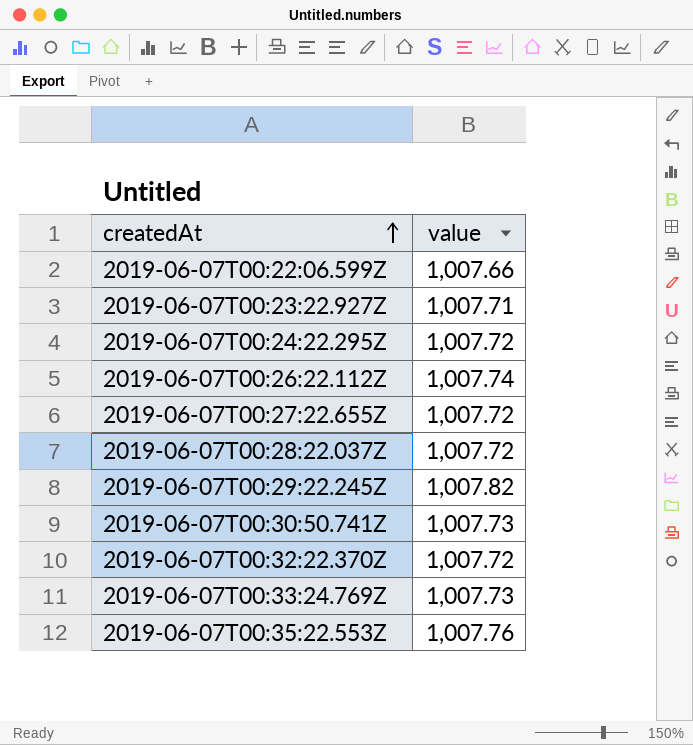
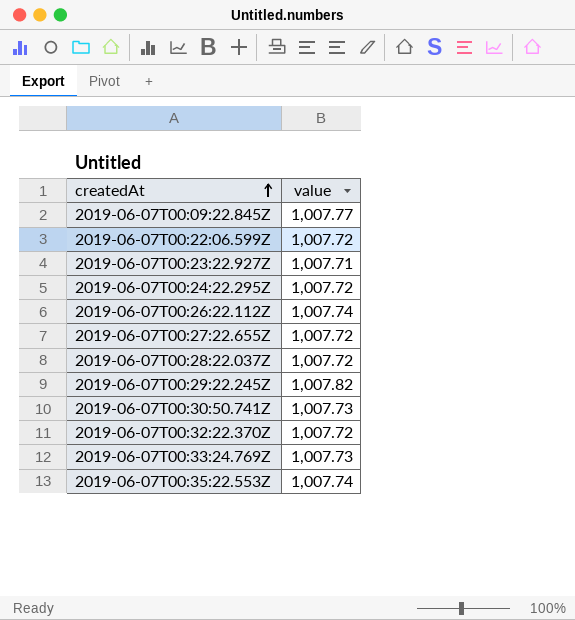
row 2019-06-07T00:09:22.845Z: none -> 1,007.77
2019-06-07T00:22:06.599Z | value: 1,007.66 -> 1,007.72
2019-06-07T00:35:22.553Z | value: 1,007.76 -> 1,007.74

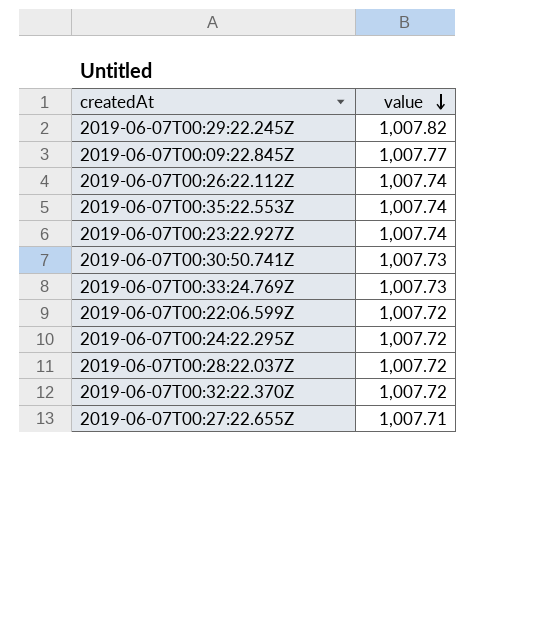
row order: createdAt ascending -> value descending
2019-06-07T00:23:22.927Z | value: 1,007.71 -> 1,007.74
2019-06-07T00:27:22.655Z | value: 1,007.72 -> 1,007.71

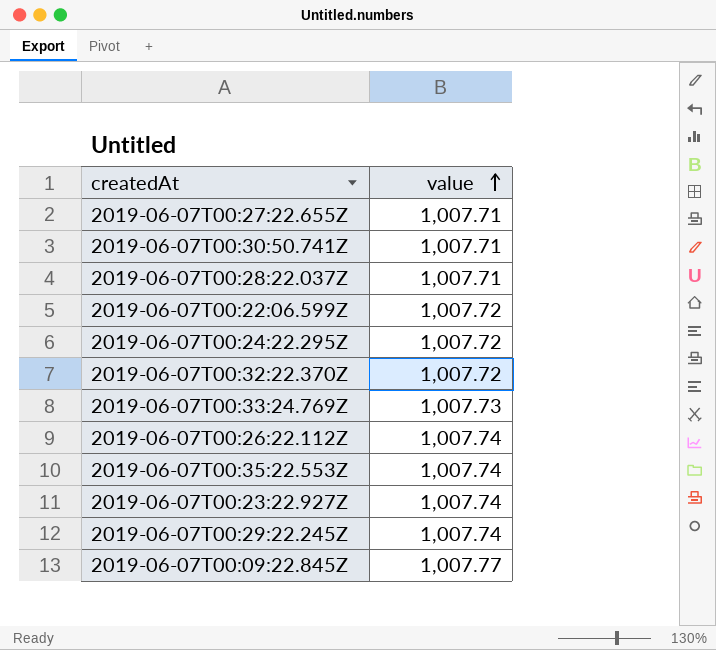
row order: value descending -> value ascending
2019-06-07T00:30:50.741Z | value: 1,007.73 -> 1,007.71
2019-06-07T00:28:22.037Z | value: 1,007.72 -> 1,007.71
2019-06-07T00:29:22.245Z | value: 1,007.82 -> 1,007.74

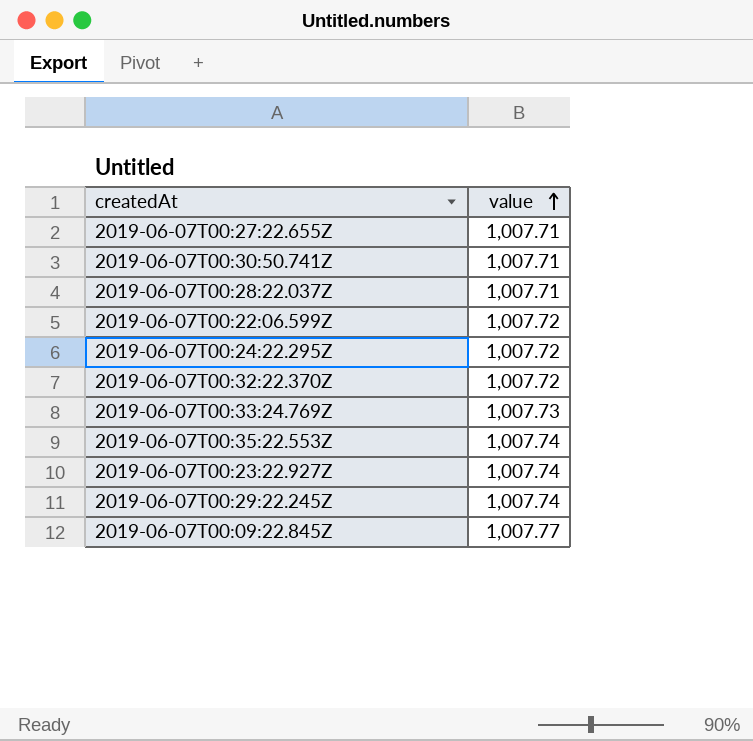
row 2019-06-07T00:26:22.112Z: 1,007.74 -> none

